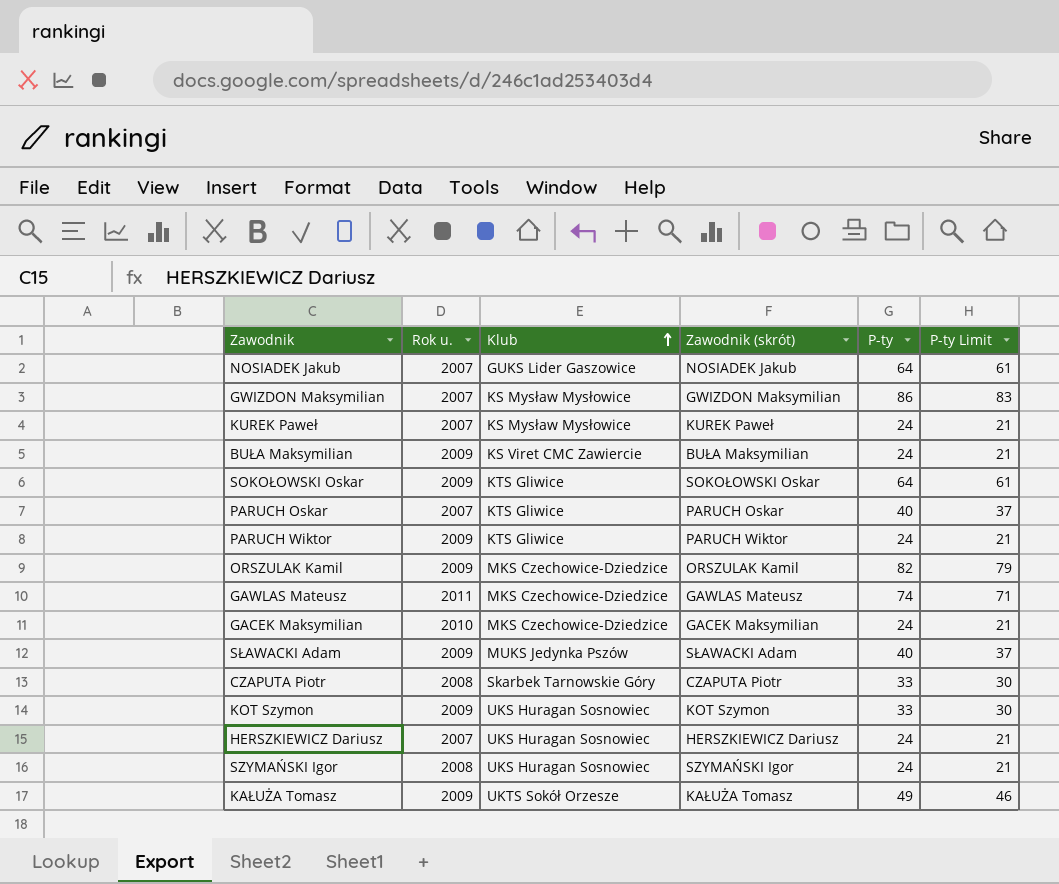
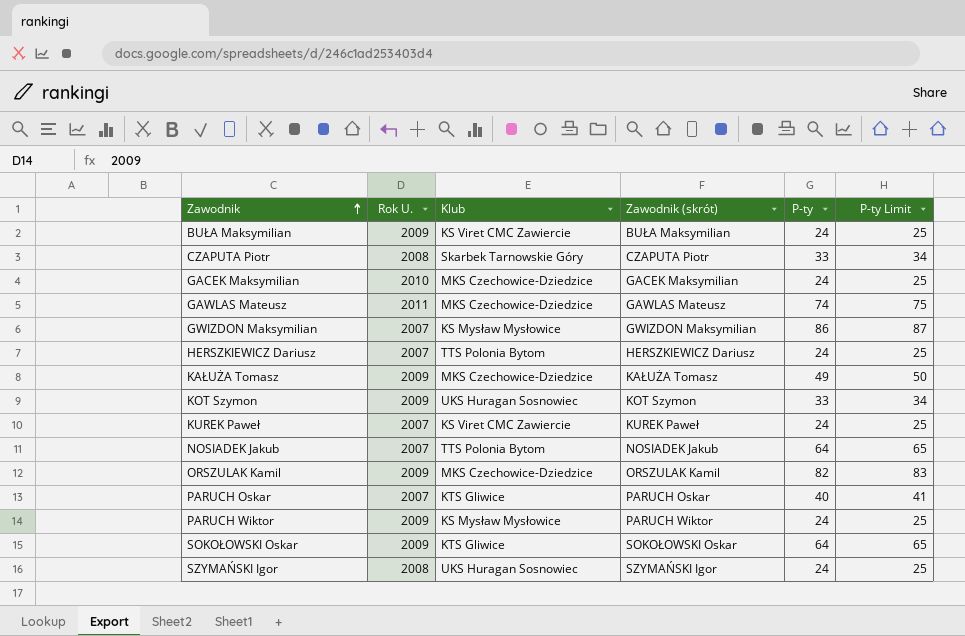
row order: Klub ascending -> Zawodnik ascending
column name: Rok u. -> Rok U.
column P-ty Limit | formula: [P-ty] - 3 -> [P-ty] + 1
row SŁAWACKI Adam: 2009 | MUKS Jedynka Pszów | SŁAWACKI Adam | 40 | 37 -> none
HERSZKIEWICZ Dariusz | Klub: UKS Huragan Sosnowiec -> TTS Polonia Bytom
KAŁUŻA Tomasz | Klub: UKTS Sokół Orzesze -> MKS Czechowice-Dziedzice
KUREK Paweł | Klub: KS Mysław Mysłowice -> KS Viret CMC Zawiercie
NOSIADEK Jakub | Klub: GUKS Lider Gaszowice -> TTS Polonia Bytom
PARUCH Wiktor | Klub: KTS Gliwice -> KS Mysław Mysłowice

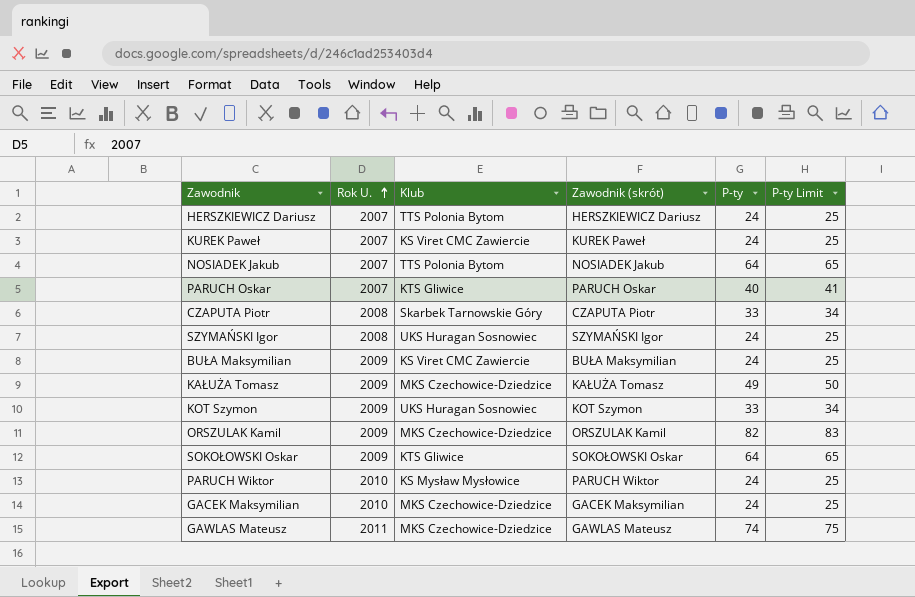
row order: Zawodnik ascending -> Rok U. ascending
row GWIZDON Maksymilian: 2007 | KS Mysław Mysłowice | GWIZDON Maksymilian | 86 | 87 -> none
PARUCH Wiktor | Rok U.: 2009 -> 2010

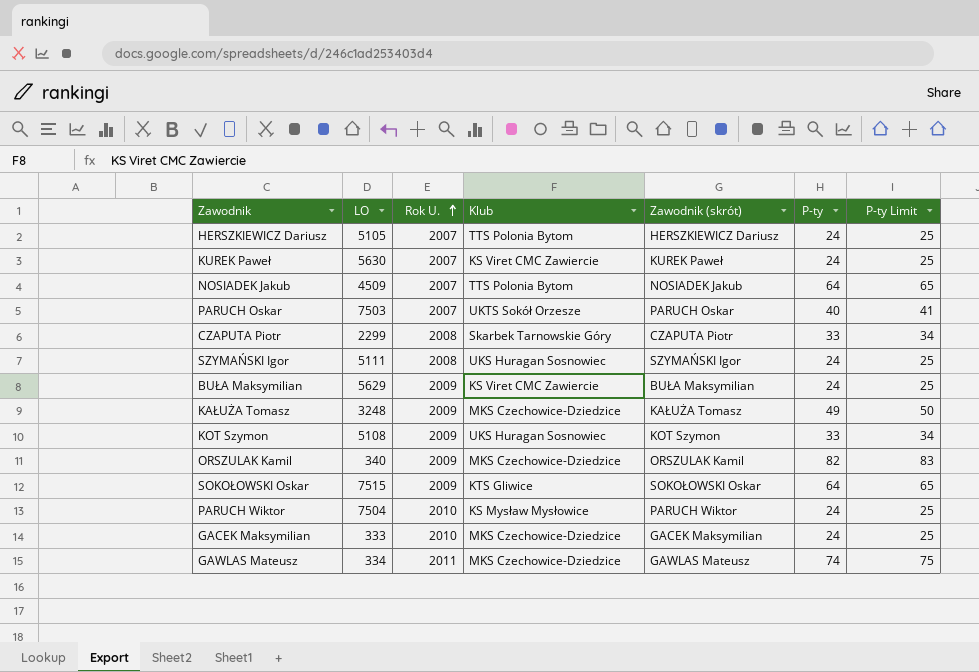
column LO | position: none -> 2
PARUCH Oskar | Klub: KTS Gliwice -> UKTS Sokół Orzesze

